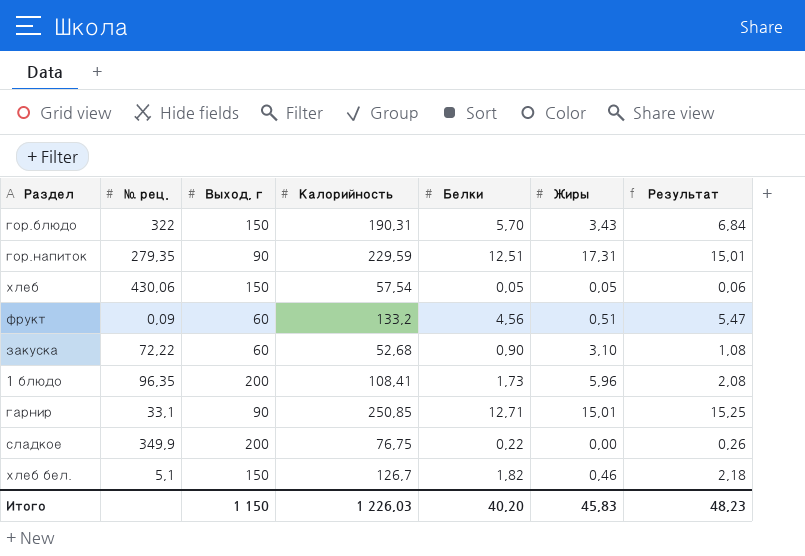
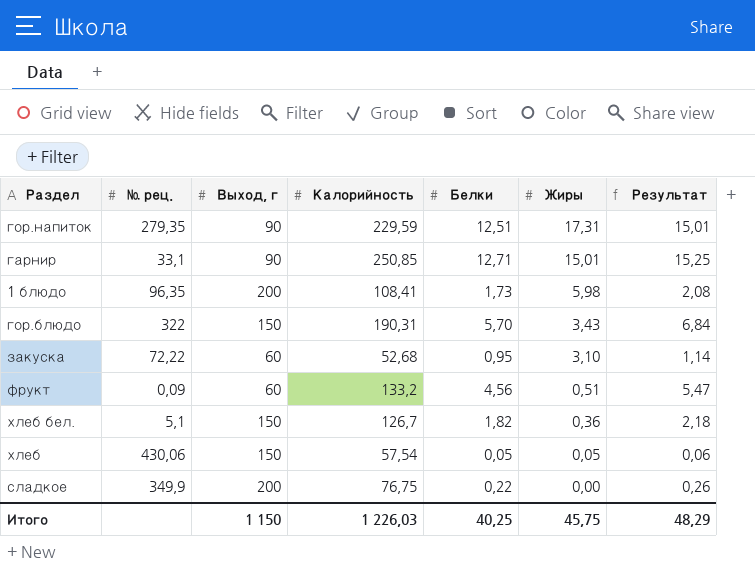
row order: none -> Жиры descending
1 блюдо | Жиры: 5,96 -> 5,98
закуска | Белки: 0,90 -> 0,95
закуска | Результат: 1,08 -> 1,14
хлеб бел. | Жиры: 0,46 -> 0,36
Итого | Белки: 40,20 -> 40,25
Итого | Жиры: 45,83 -> 45,75
Итого | Результат: 48,23 -> 48,29

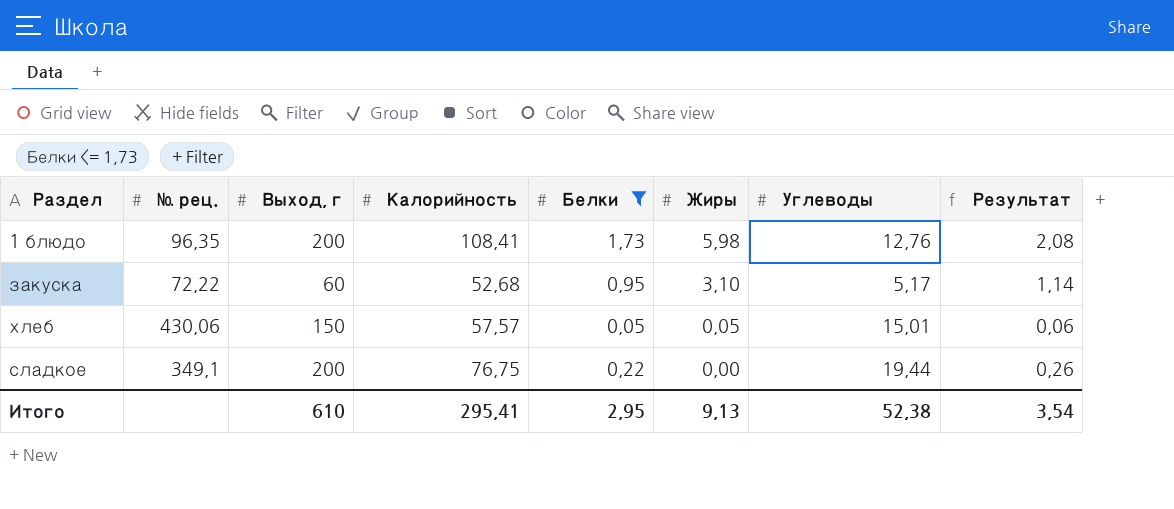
filter: none -> Белки <= 1,73
column Углеводы | position: none -> 7
хлеб | Калорийность: 57,54 -> 57,57
сладкое | № рец.: 349,9 -> 349,1
Итого | Выход, г: 1 150 -> 610
Итого | Калорийность: 1 226,03 -> 295,41
Итого | Белки: 40,25 -> 2,95
Итого | Жиры: 45,75 -> 9,13
Итого | Результат: 48,29 -> 3,54

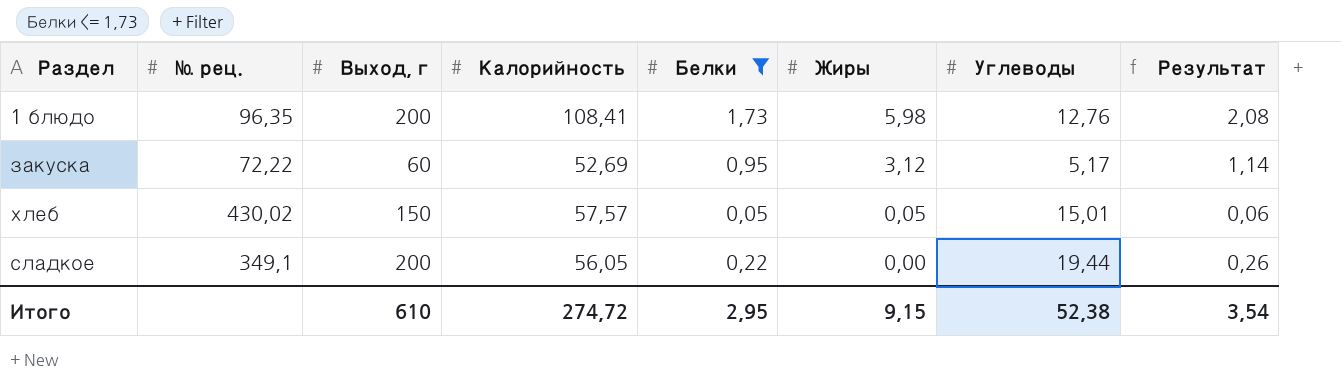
закуска | Калорийность: 52,68 -> 52,69
закуска | Жиры: 3,10 -> 3,12
хлеб | № рец.: 430,06 -> 430,02
сладкое | Калорийность: 76,75 -> 56,05
Итого | Калорийность: 295,41 -> 274,72
Итого | Жиры: 9,13 -> 9,15

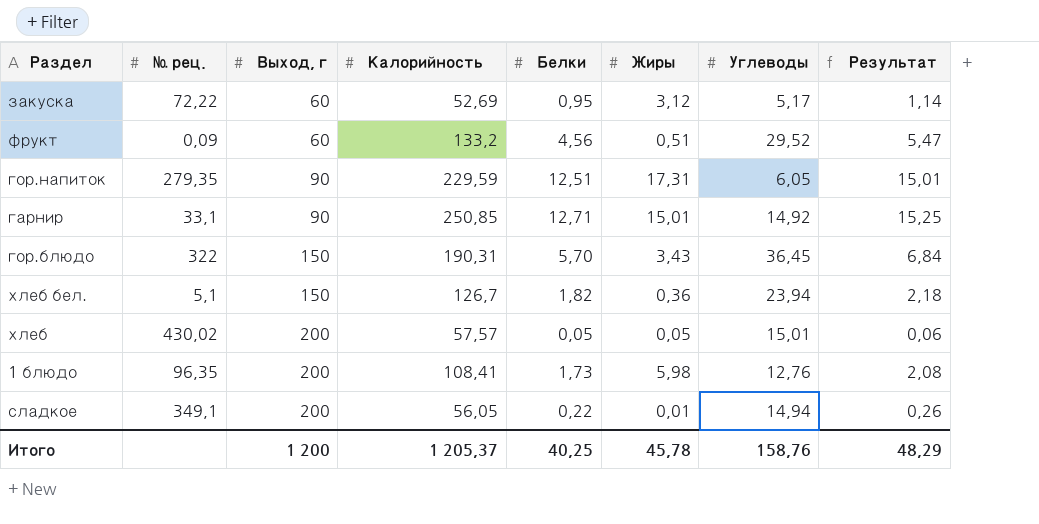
filter: Белки <= 1,73 -> none
row order: Жиры descending -> Выход, г ascending
хлеб | Выход, г: 150 -> 200
сладкое | Жиры: 0,00 -> 0,01
сладкое | Углеводы: 19,44 -> 14,94
Итого | Выход, г: 610 -> 1 200
Итого | Калорийность: 274,72 -> 1 205,37
Итого | Белки: 2,95 -> 40,25
Итого | Жиры: 9,15 -> 45,78
Итого | Углеводы: 52,38 -> 158,76
Итого | Результат: 3,54 -> 48,29

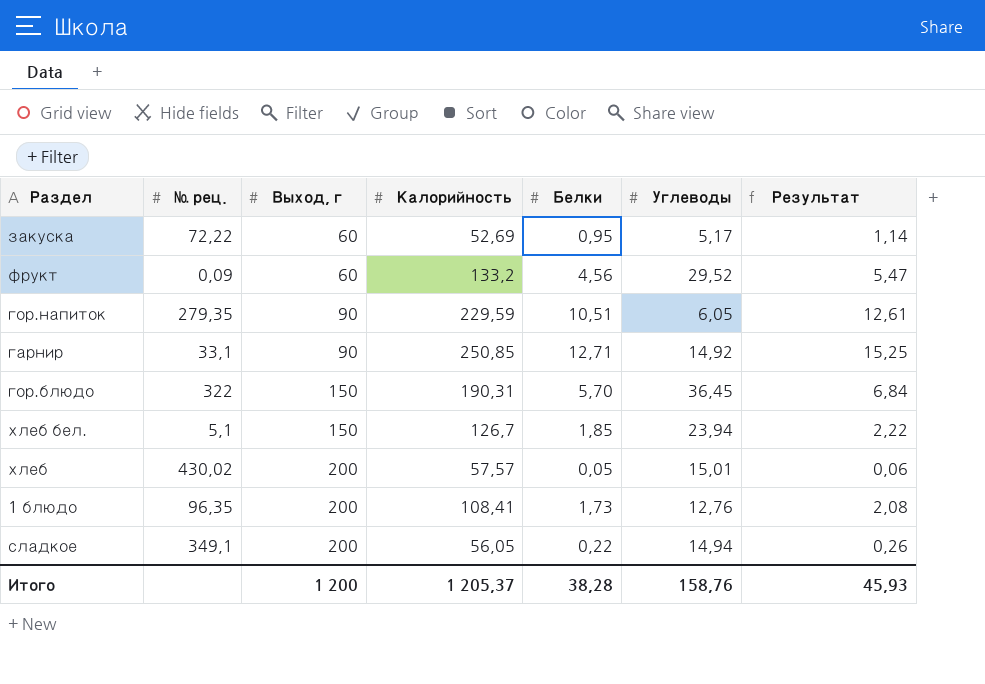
column Жиры | position: 6 -> none
гор.напиток | Белки: 12,51 -> 10,51
гор.напиток | Результат: 15,01 -> 12,61
хлеб бел. | Белки: 1,82 -> 1,85
хлеб бел. | Результат: 2,18 -> 2,22
Итого | Белки: 40,25 -> 38,28
Итого | Результат: 48,29 -> 45,93

